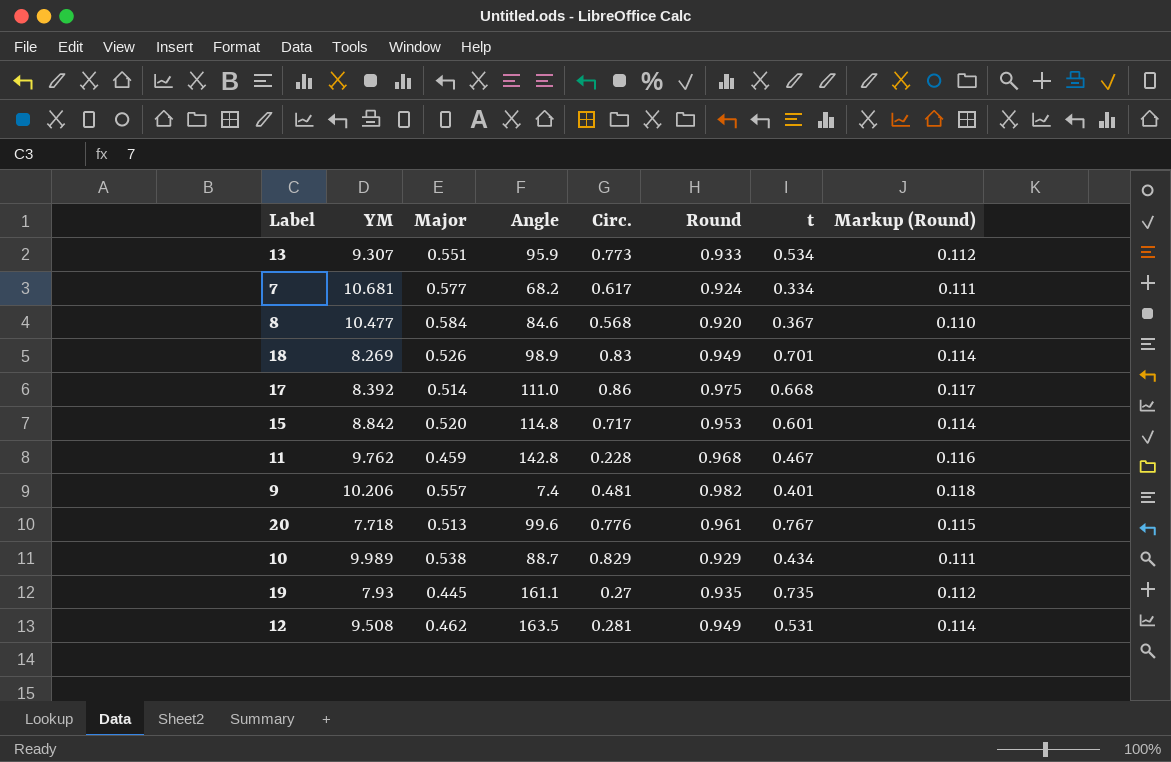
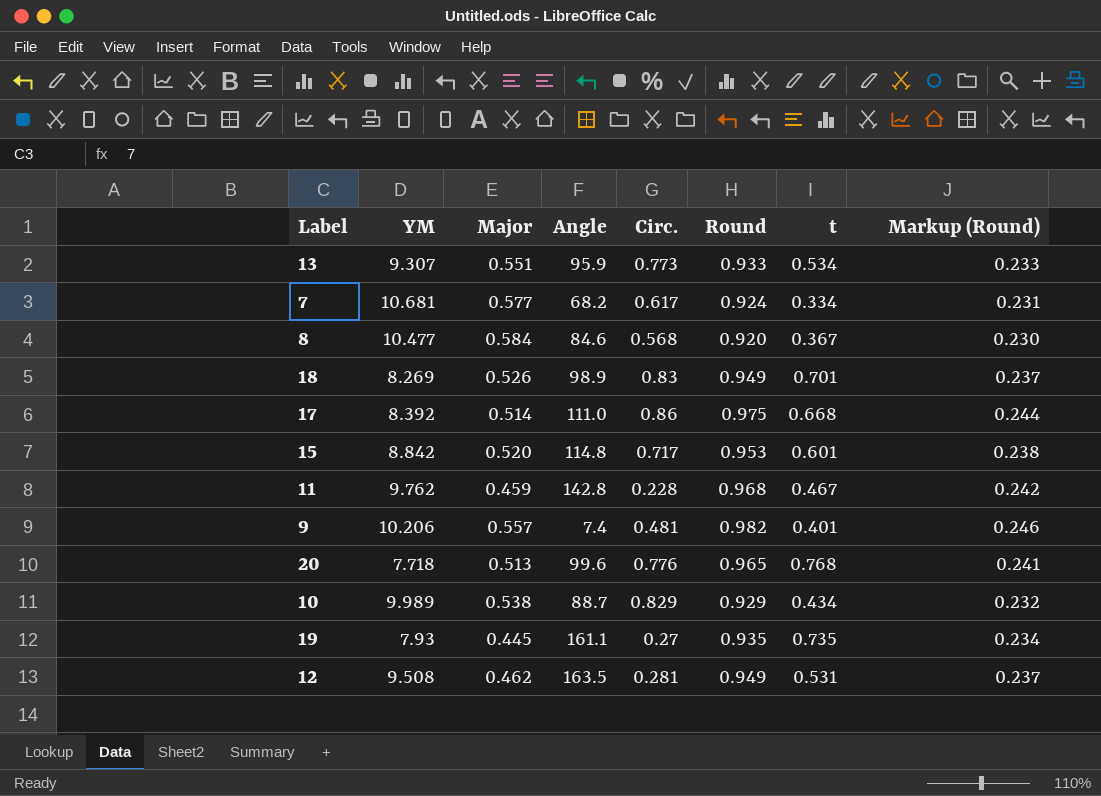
column Markup (Round) | formula: [Round] * 0.12 -> [Round] * 0.25
20 | Round: 0.961 -> 0.965
20 | t: 0.767 -> 0.768

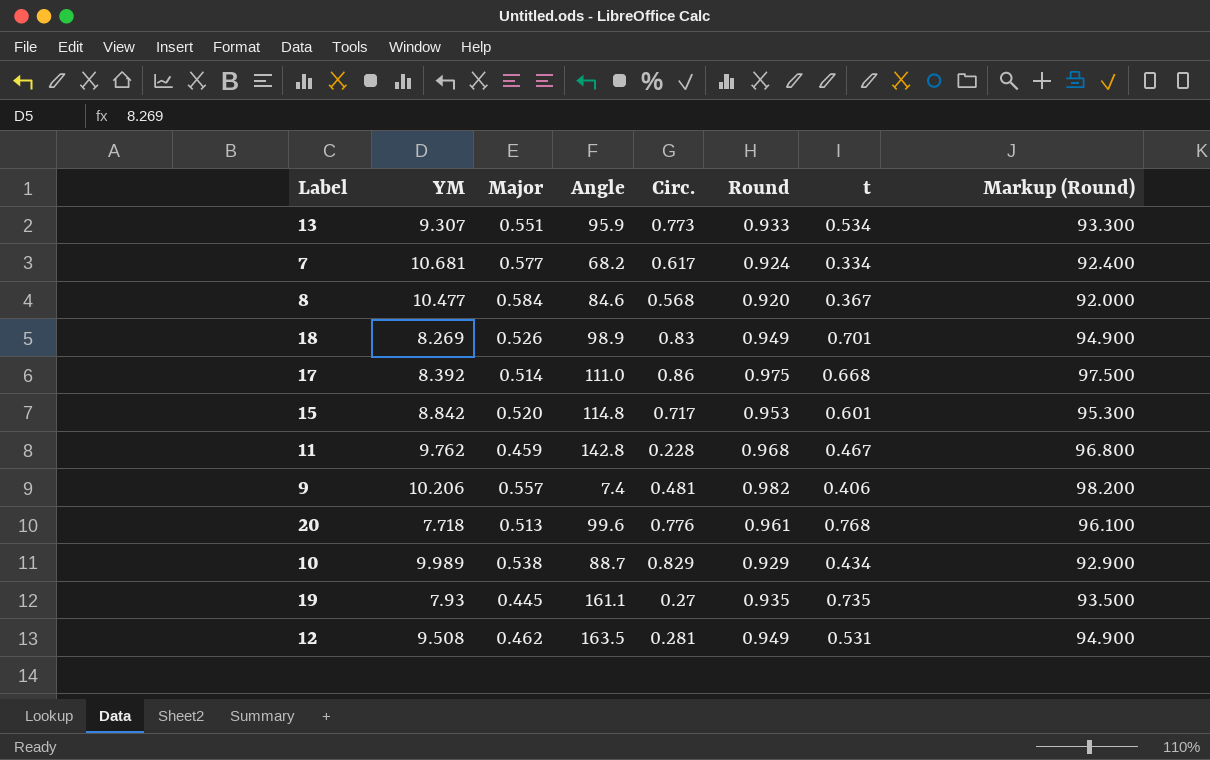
column Markup (Round) | formula: [Round] * 0.25 -> [Round] * 100
9 | t: 0.401 -> 0.406
20 | Round: 0.965 -> 0.961

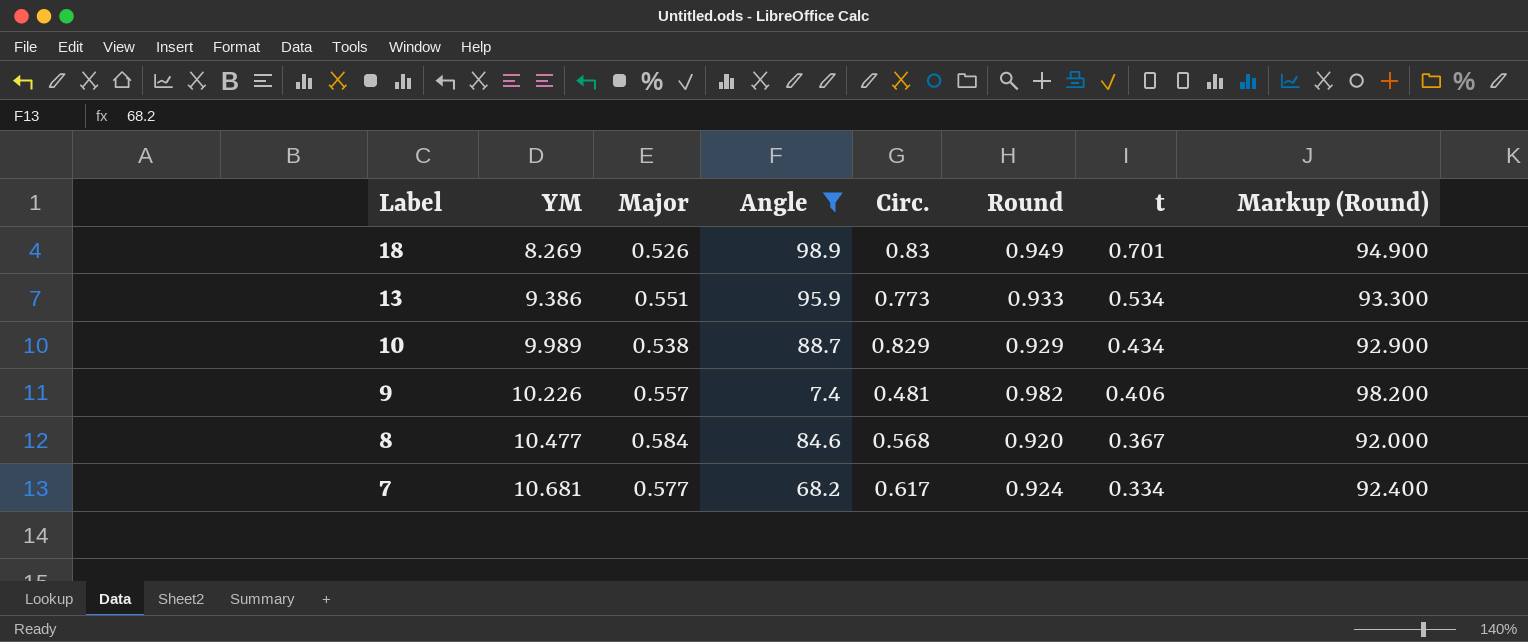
filter: none -> Angle <= 98.9
row order: none -> Label descending
13 | YM: 9.307 -> 9.386
9 | YM: 10.206 -> 10.226

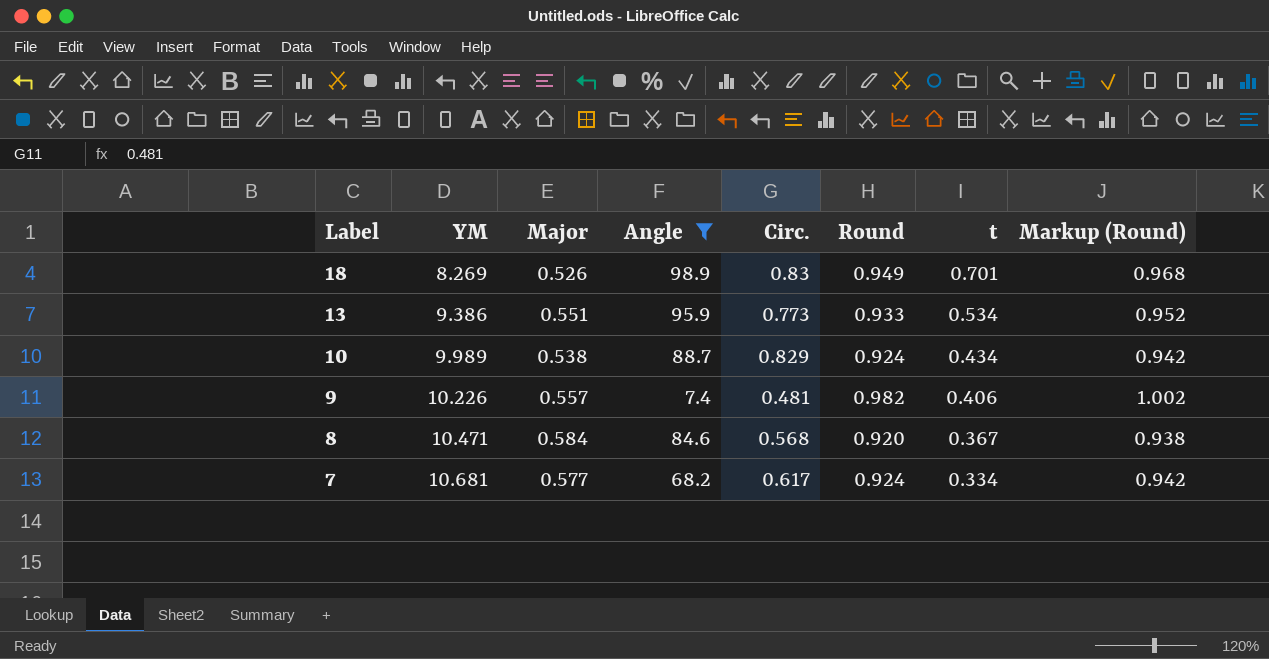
column Markup (Round) | formula: [Round] * 100 -> [Round] * 1.02
10 | Round: 0.929 -> 0.924
8 | YM: 10.477 -> 10.471

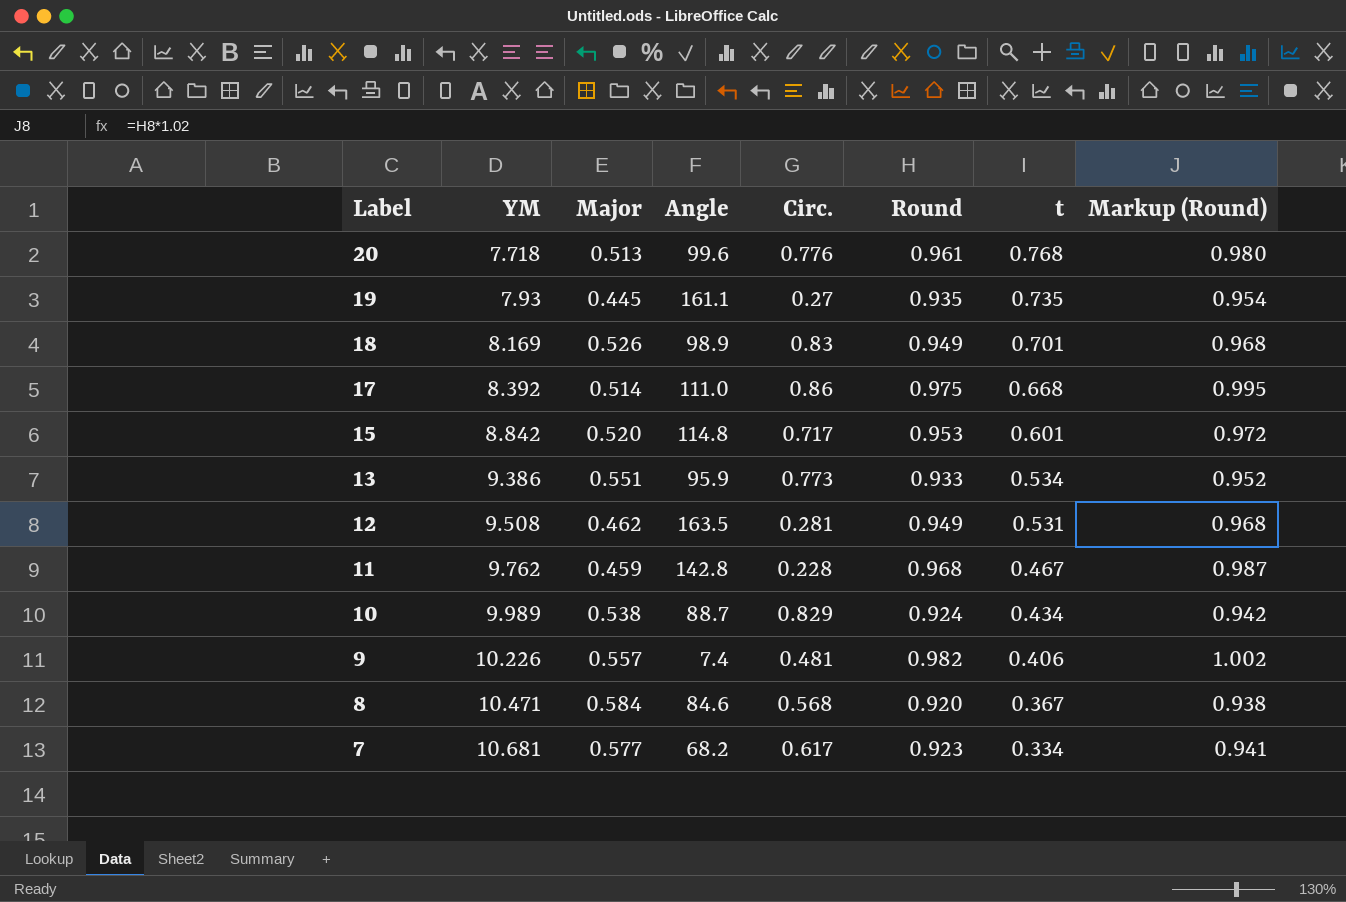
filter: Angle <= 98.9 -> none
18 | YM: 8.269 -> 8.169
7 | Round: 0.924 -> 0.923
7 | Markup (Round): 0.942 -> 0.941

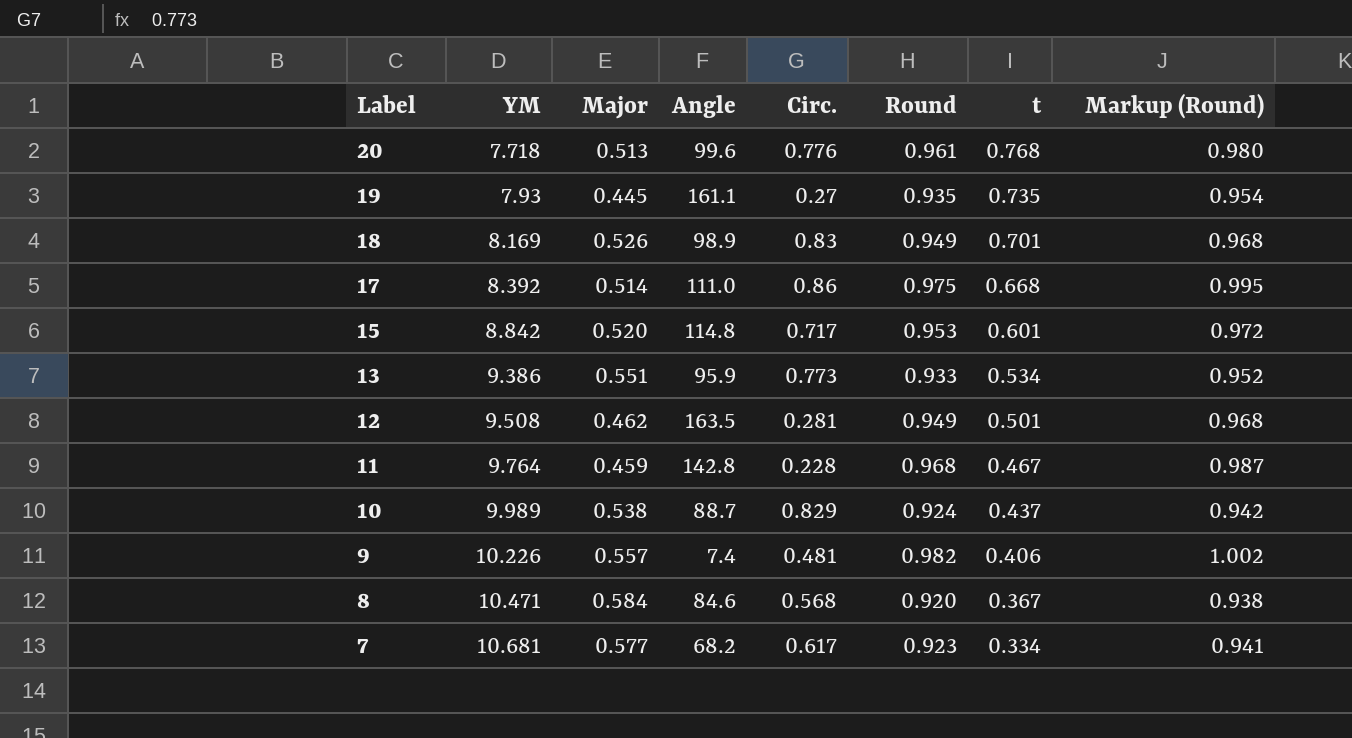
12 | t: 0.531 -> 0.501
11 | YM: 9.762 -> 9.764
10 | t: 0.434 -> 0.437

